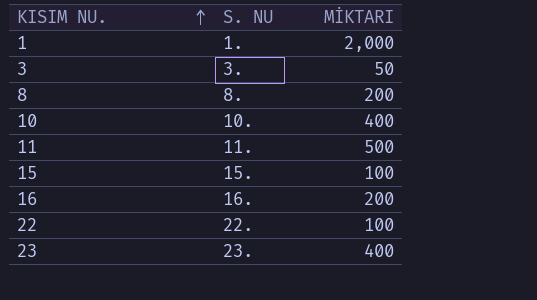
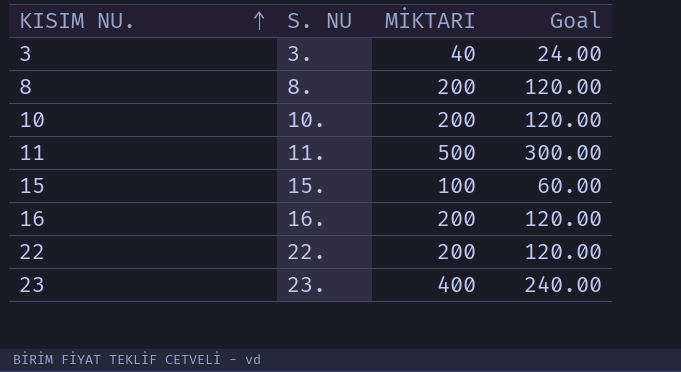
column Goal | formula: none -> [MİKTARI] * 0.6
row 1: 1. | 2,000 -> none
3 | MİKTARI: 50 -> 40
10 | MİKTARI: 400 -> 200
22 | MİKTARI: 100 -> 200

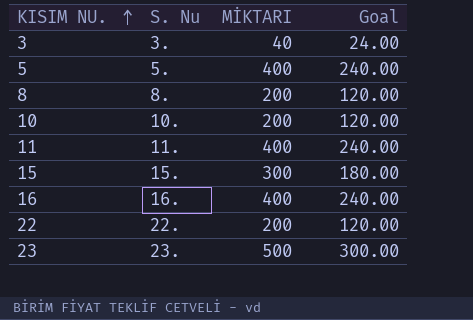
column name: S. NU -> S. Nu
row 5: none -> 5. | 400 | 240.00
11 | MİKTARI: 500 -> 400
11 | Goal: 300.00 -> 240.00
15 | MİKTARI: 100 -> 300
15 | Goal: 60.00 -> 180.00
16 | MİKTARI: 200 -> 400
16 | Goal: 120.00 -> 240.00
23 | MİKTARI: 400 -> 500
23 | Goal: 240.00 -> 300.00

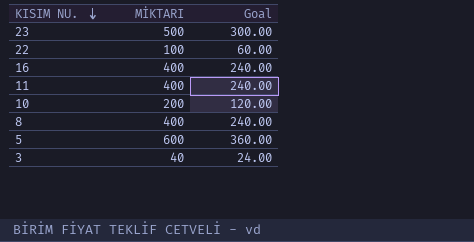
row order: KISIM NU. ascending -> KISIM NU. descending
column S. Nu | position: 2 -> none
row 15: 15. | 300 | 180.00 -> none
22 | MİKTARI: 200 -> 100
22 | Goal: 120.00 -> 60.00
8 | MİKTARI: 200 -> 400
8 | Goal: 120.00 -> 240.00
5 | MİKTARI: 400 -> 600
5 | Goal: 240.00 -> 360.00

